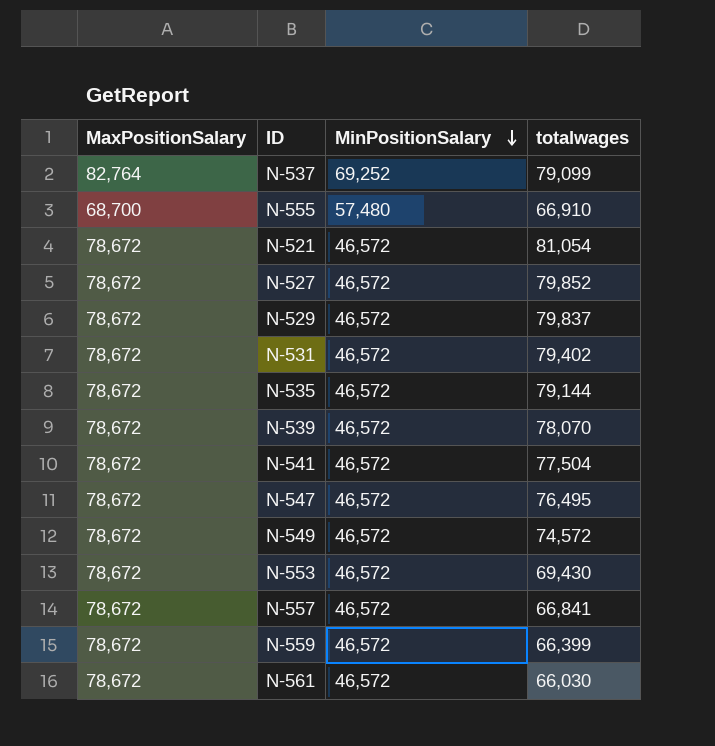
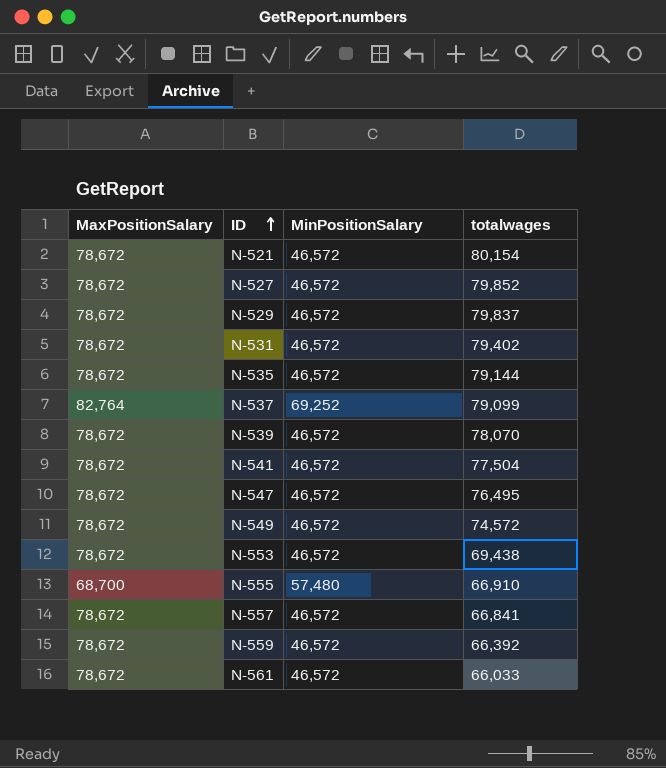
row order: MinPositionSalary descending -> ID ascending
N-521 | totalwages: 81,054 -> 80,154
N-553 | totalwages: 69,430 -> 69,438
N-559 | totalwages: 66,399 -> 66,392
N-561 | totalwages: 66,030 -> 66,033

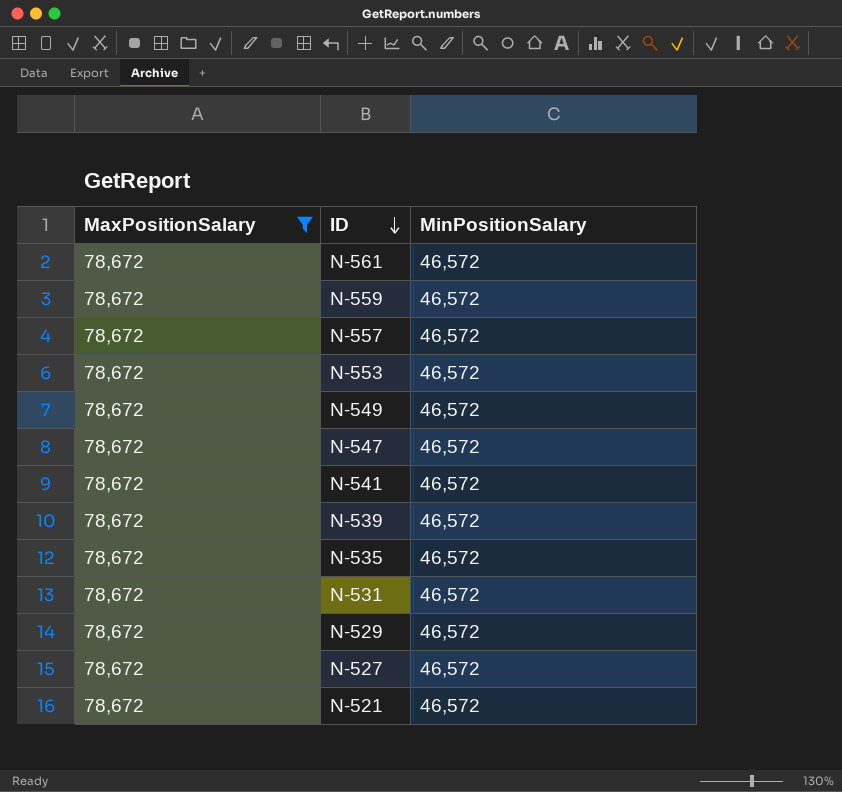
filter: none -> MaxPositionSalary = 78,672
row order: ID ascending -> ID descending
column totalwages | position: 4 -> none

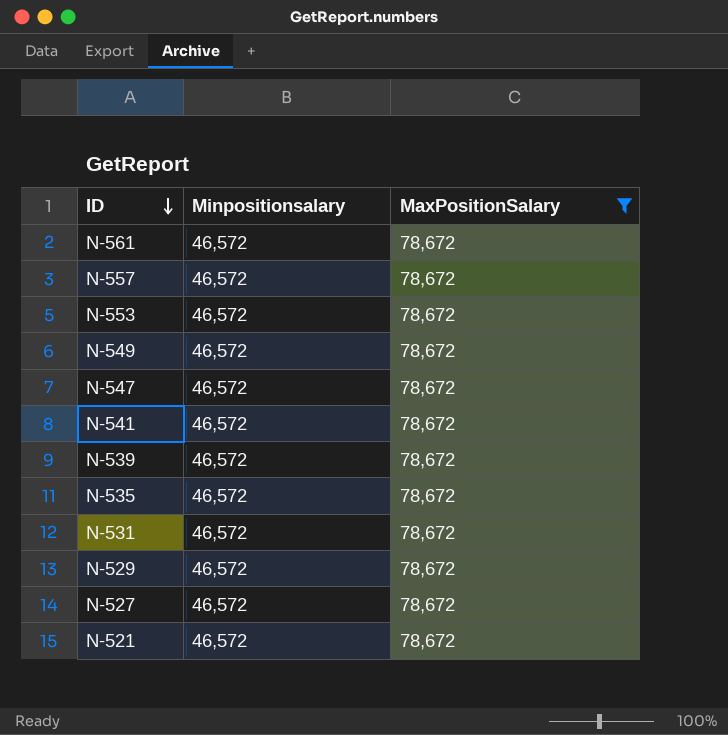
column name: MinPositionSalary -> Minpositionsalary
column MaxPositionSalary | position: 1 -> 3
row N-559: 78,672 | 46,572 -> none

